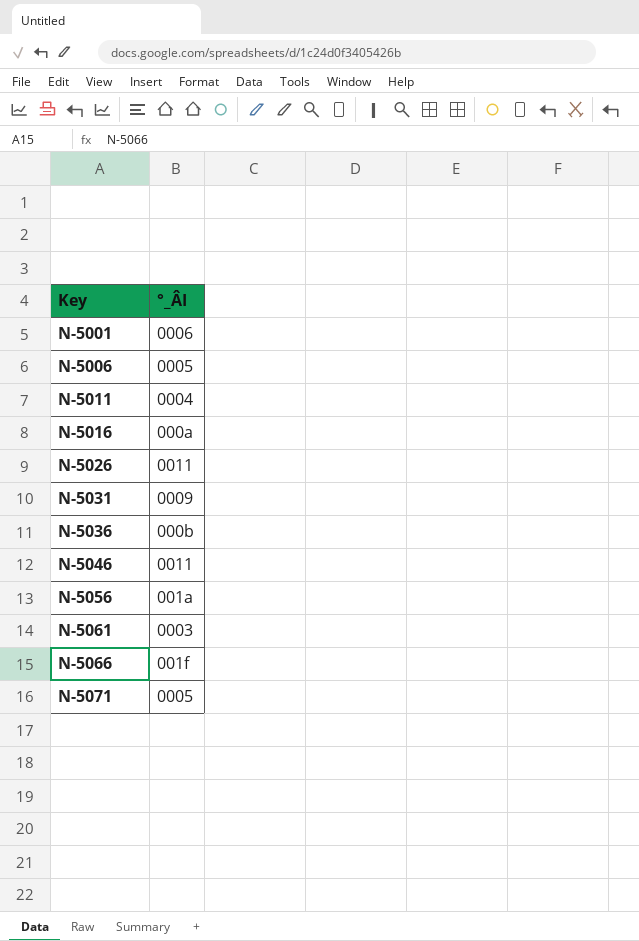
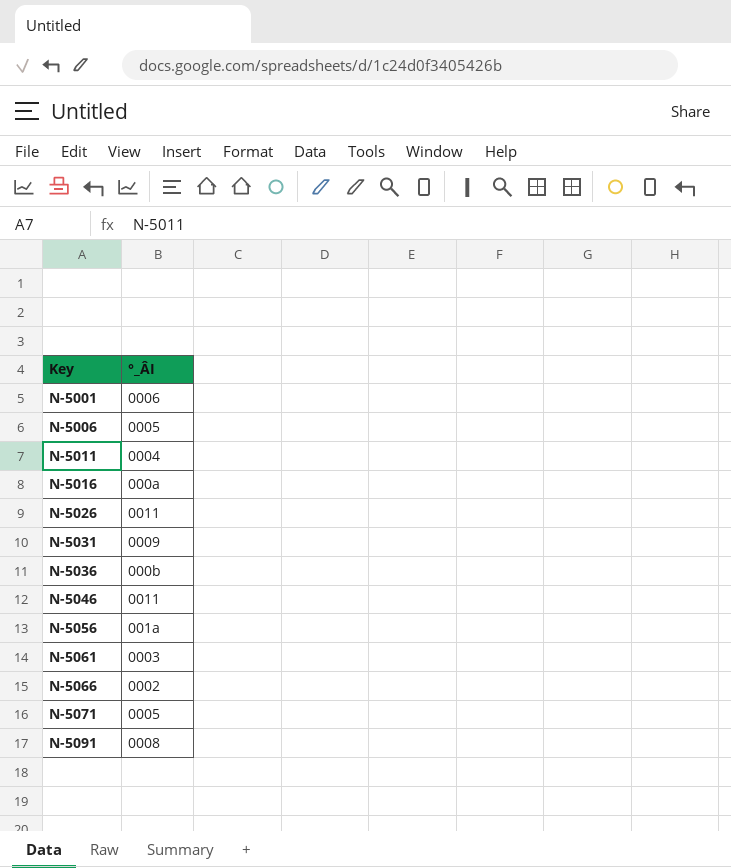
N-5066 | °_ÂI: 001f -> 0002
row N-5091: none -> 0008

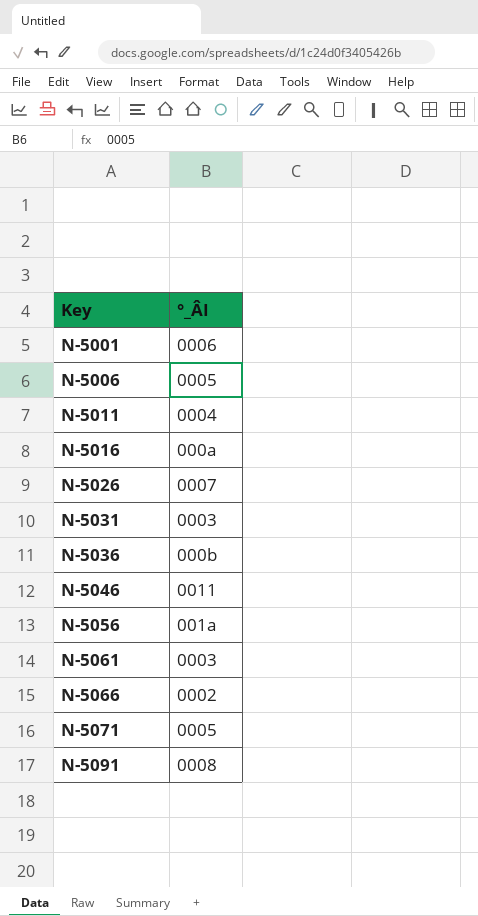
N-5026 | °_ÂI: 0011 -> 0007
N-5031 | °_ÂI: 0009 -> 0003

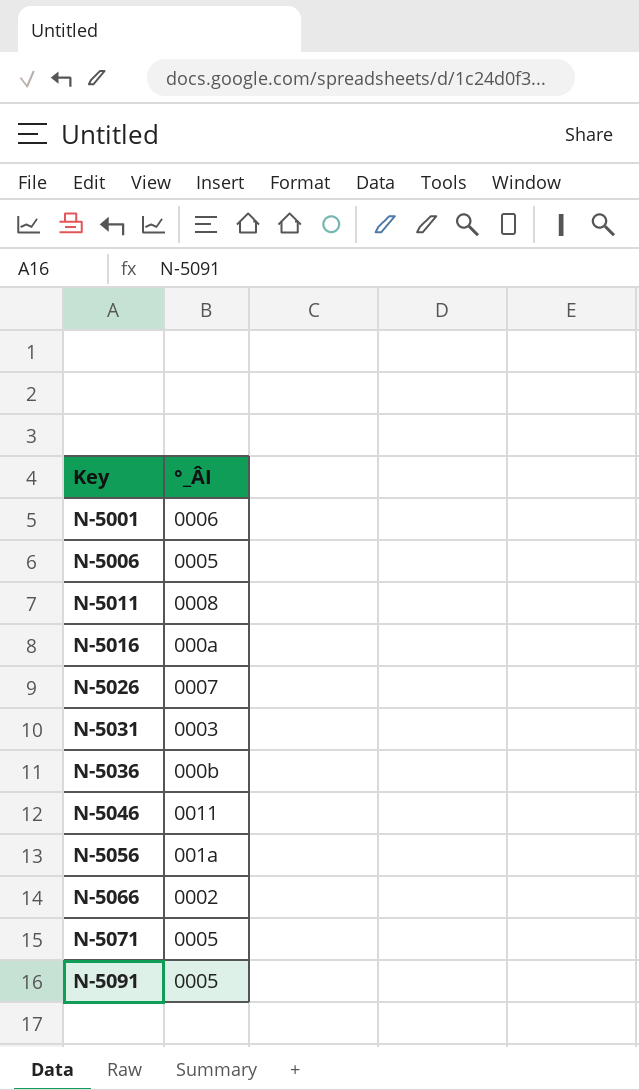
row N-5061: 0003 -> none
N-5011 | °_ÂI: 0004 -> 0008
N-5091 | °_ÂI: 0008 -> 0005

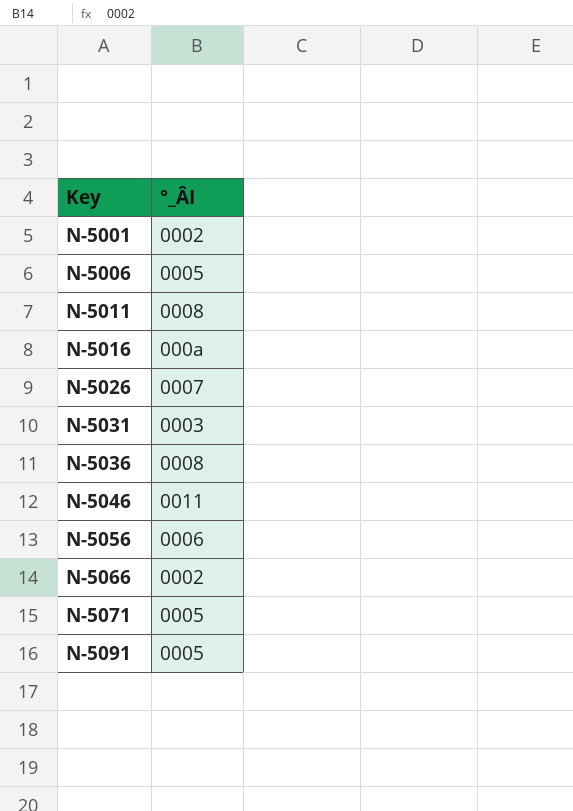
N-5001 | °_ÂI: 0006 -> 0002
N-5036 | °_ÂI: 000b -> 0008
N-5056 | °_ÂI: 001a -> 0006

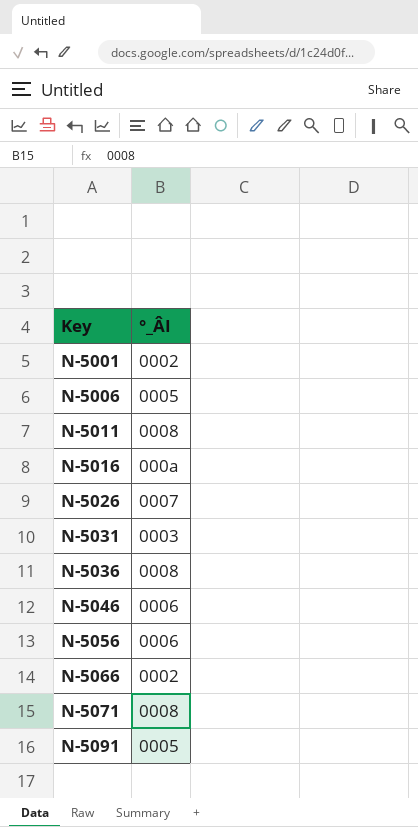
N-5046 | °_ÂI: 0011 -> 0006
N-5071 | °_ÂI: 0005 -> 0008

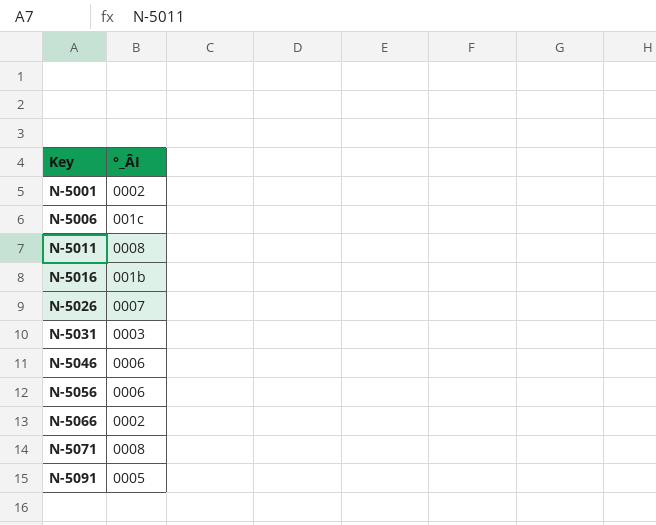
row N-5036: 0008 -> none
N-5006 | °_ÂI: 0005 -> 001c
N-5016 | °_ÂI: 000a -> 001b

